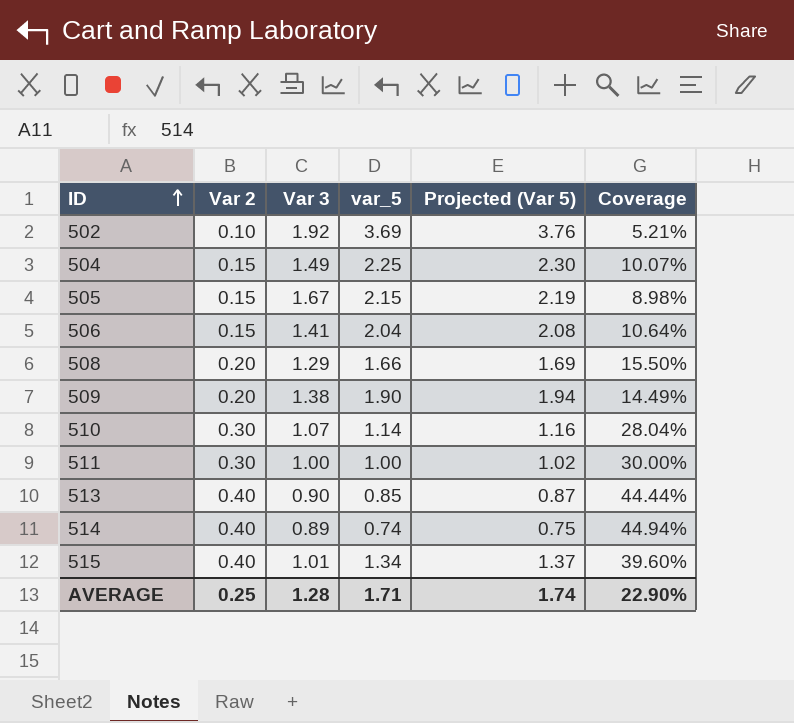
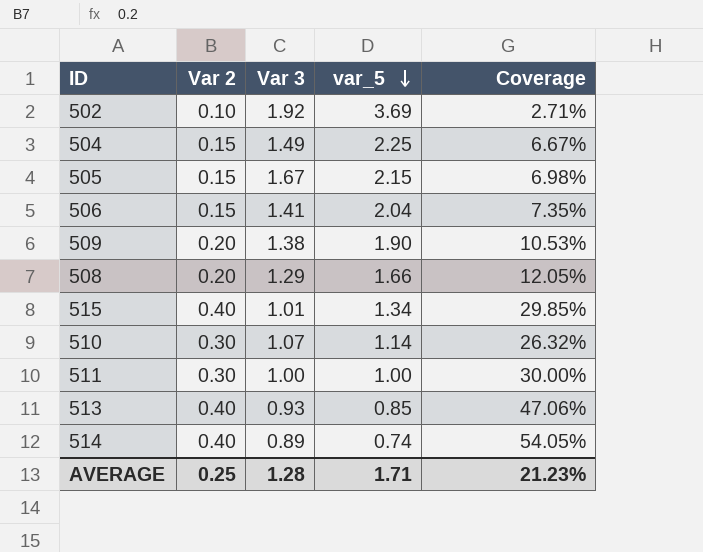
row order: ID ascending -> var_5 descending
column Projected (Var 5) | formula: [var_5] * 1.02 -> none
column Coverage | formula: [Var 2] / [Var 3] -> [Var 2] / [var_5]
513 | Var 3: 0.90 -> 0.93
AVERAGE | Coverage: 22.90% -> 21.23%

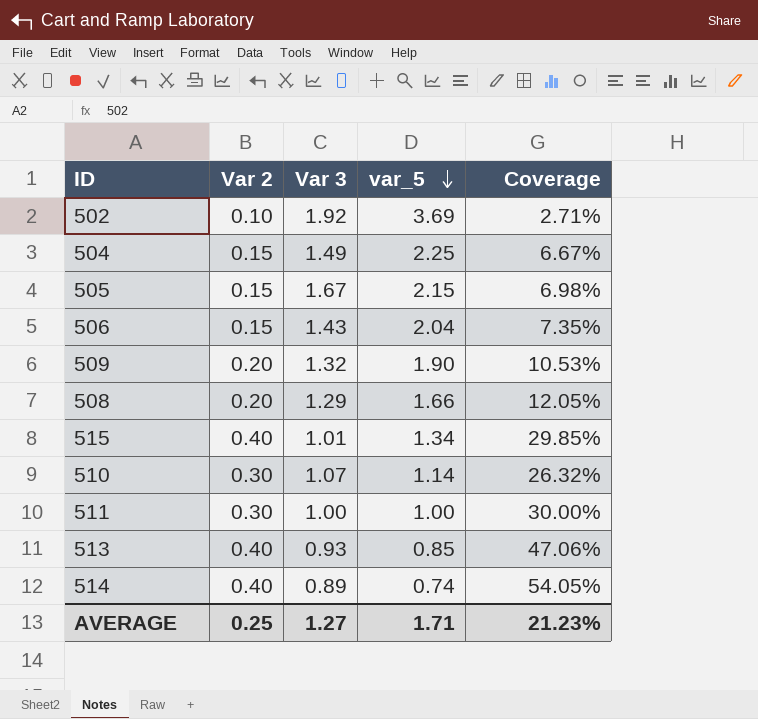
506 | Var 3: 1.41 -> 1.43
509 | Var 3: 1.38 -> 1.32
AVERAGE | Var 3: 1.28 -> 1.27

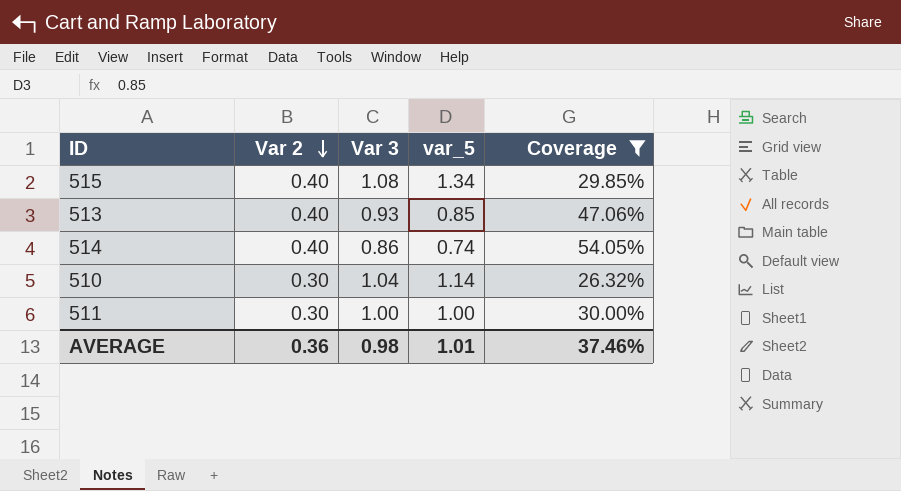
filter: none -> Coverage >= 26.32%
row order: var_5 descending -> Var 2 descending
515 | Var 3: 1.01 -> 1.08
514 | Var 3: 0.89 -> 0.86
510 | Var 3: 1.07 -> 1.04
AVERAGE | Var 2: 0.25 -> 0.36
AVERAGE | Var 3: 1.27 -> 0.98
AVERAGE | var_5: 1.71 -> 1.01
AVERAGE | Coverage: 21.23% -> 37.46%

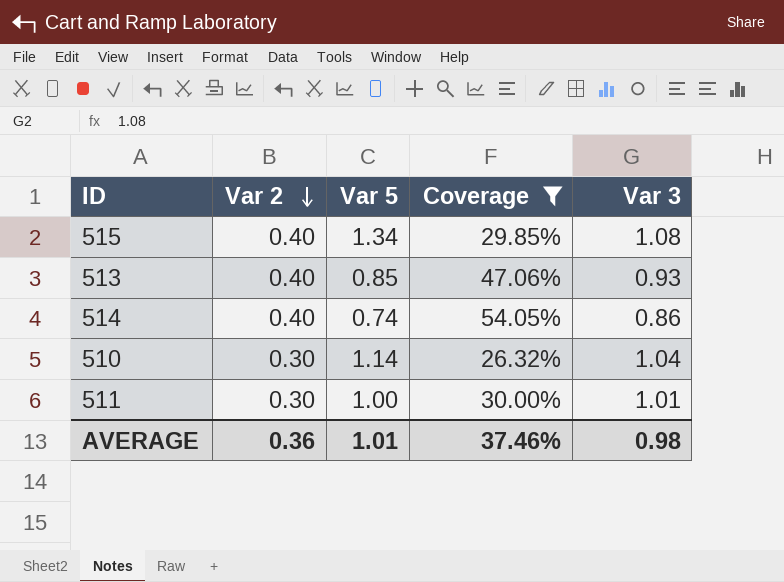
column name: var_5 -> Var 5
column Var 3 | position: 3 -> 5
511 | Var 3: 1.00 -> 1.01

